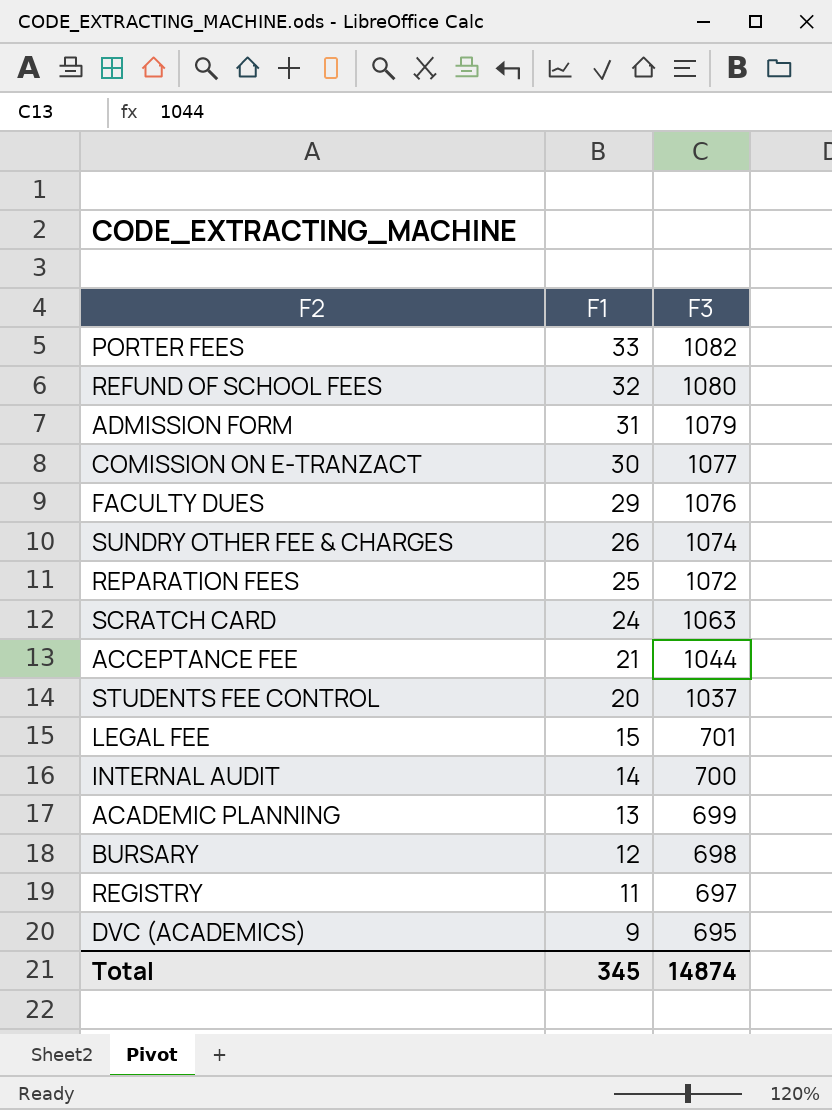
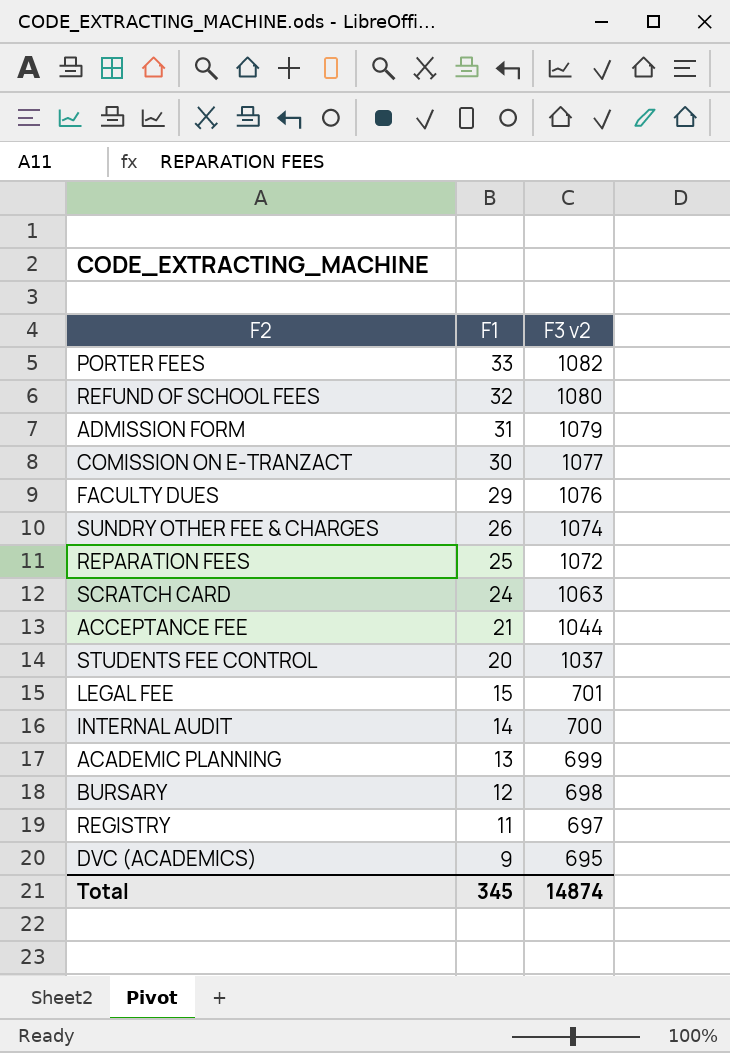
column name: F3 -> F3 v2

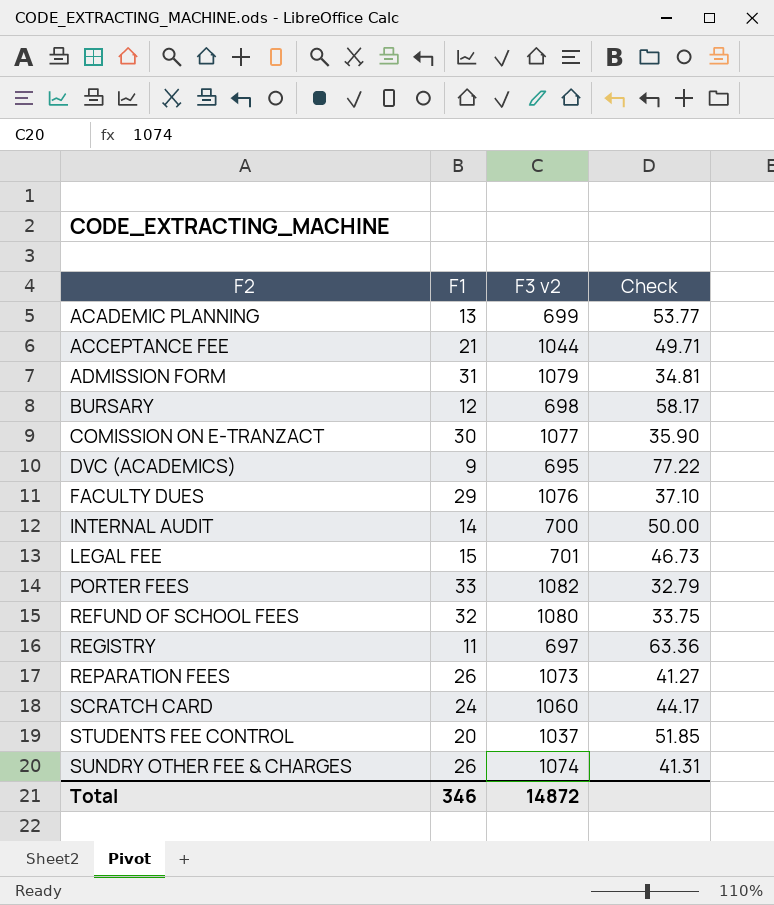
row order: F1 descending -> F2 ascending
column Check | formula: none -> [F3 v2] / [F1]
REPARATION FEES | F1: 25 -> 26
REPARATION FEES | F3 v2: 1072 -> 1073
SCRATCH CARD | F3 v2: 1063 -> 1060
Total | F1: 345 -> 346
Total | F3 v2: 14874 -> 14872

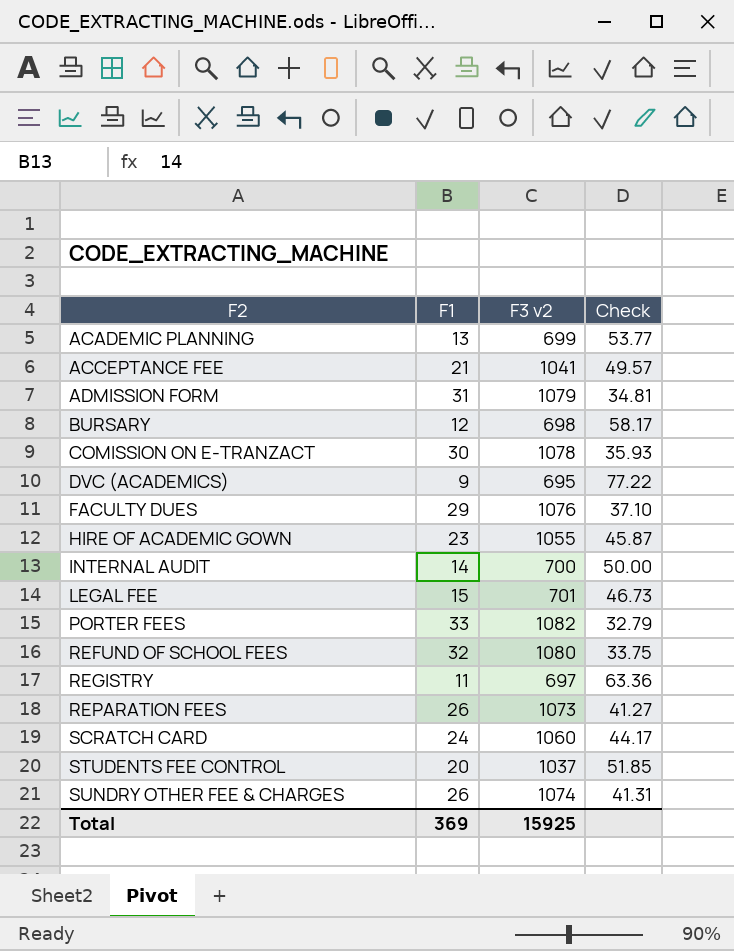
ACCEPTANCE FEE | F3 v2: 1044 -> 1041
ACCEPTANCE FEE | Check: 49.71 -> 49.57
COMISSION ON E-TRANZACT | F3 v2: 1077 -> 1078
COMISSION ON E-TRANZACT | Check: 35.90 -> 35.93
row HIRE OF ACADEMIC GOWN: none -> 23 | 1055 | 45.87
Total | F1: 346 -> 369
Total | F3 v2: 14872 -> 15925

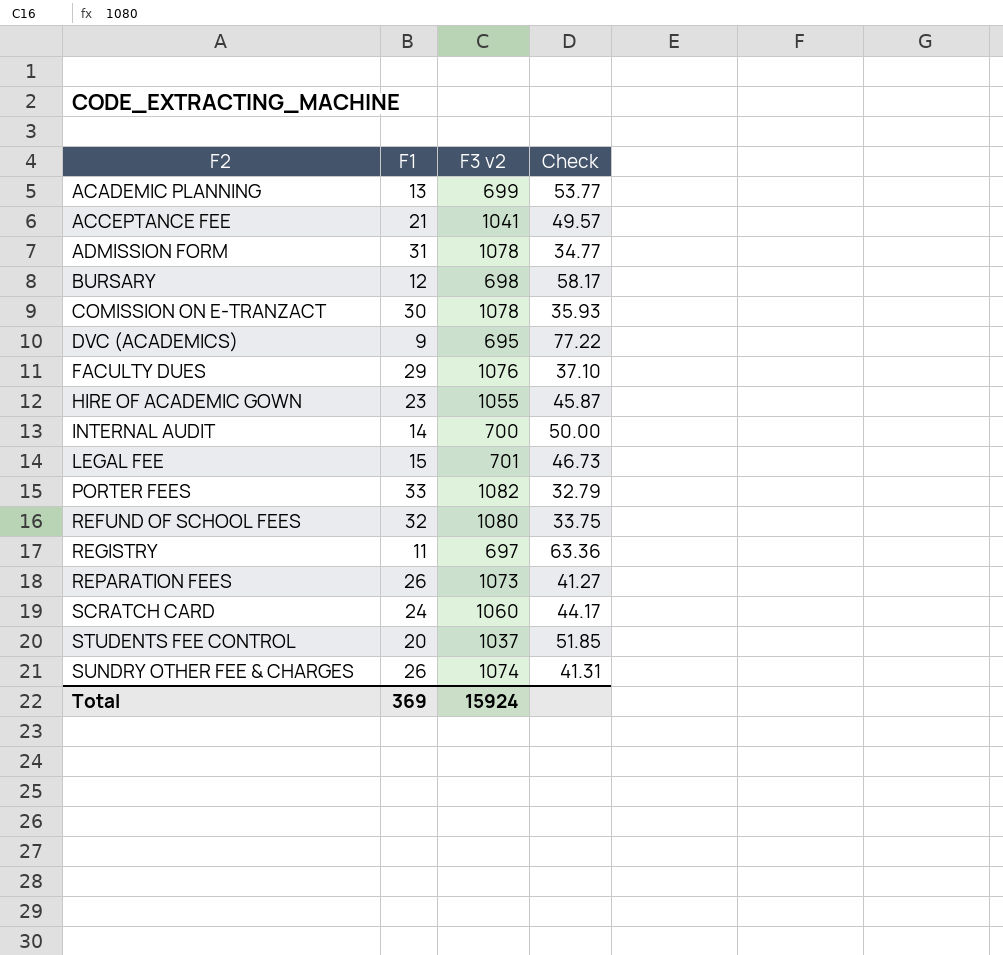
ADMISSION FORM | F3 v2: 1079 -> 1078
ADMISSION FORM | Check: 34.81 -> 34.77
Total | F3 v2: 15925 -> 15924

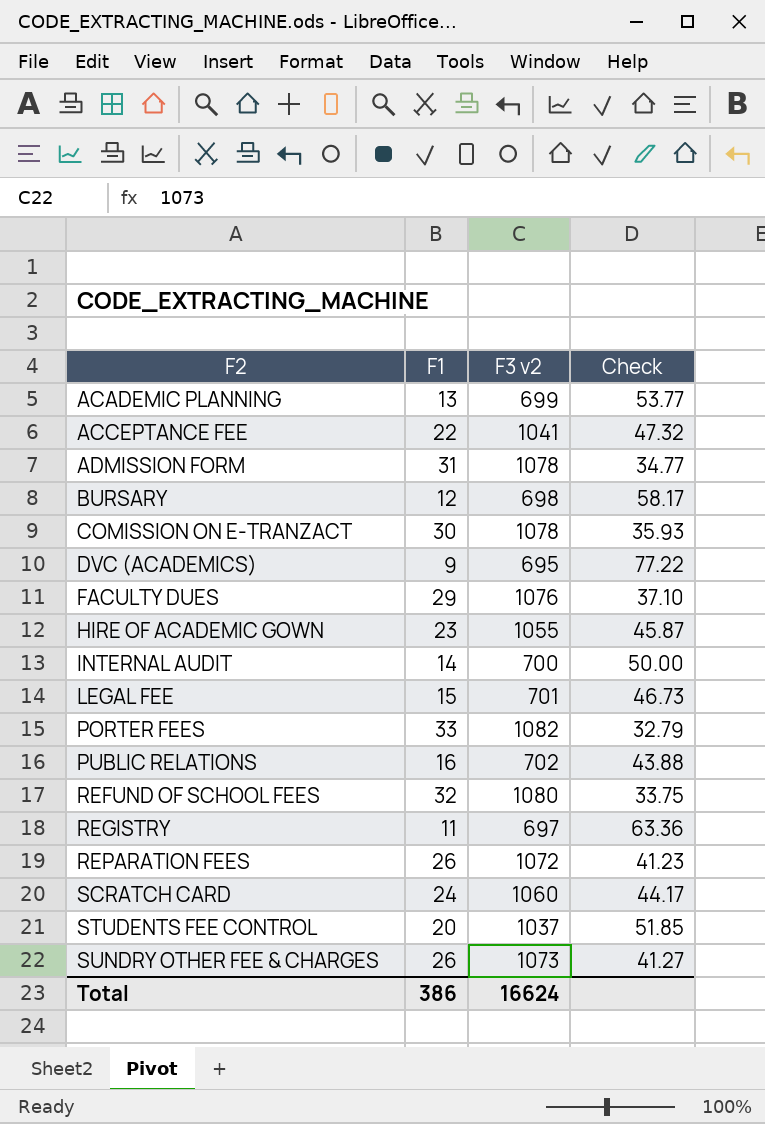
ACCEPTANCE FEE | F1: 21 -> 22
ACCEPTANCE FEE | Check: 49.57 -> 47.32
row PUBLIC RELATIONS: none -> 16 | 702 | 43.88
REPARATION FEES | F3 v2: 1073 -> 1072
REPARATION FEES | Check: 41.27 -> 41.23
SUNDRY OTHER FEE & CHARGES | F3 v2: 1074 -> 1073
SUNDRY OTHER FEE & CHARGES | Check: 41.31 -> 41.27
Total | F1: 369 -> 386
Total | F3 v2: 15924 -> 16624

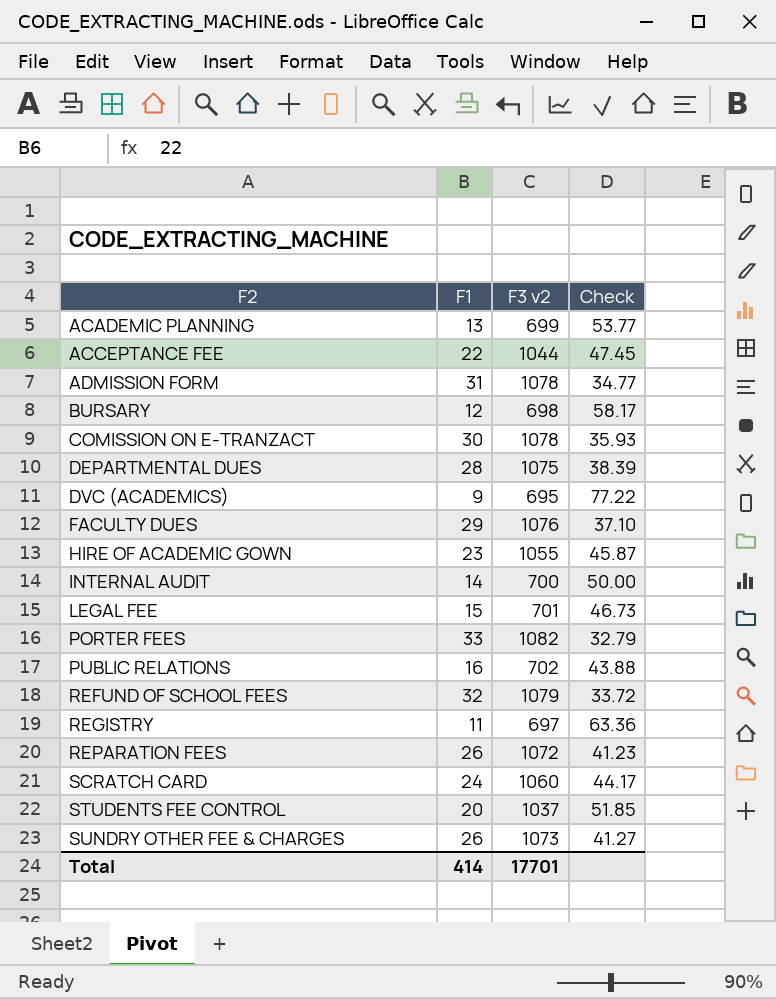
ACCEPTANCE FEE | F3 v2: 1041 -> 1044
ACCEPTANCE FEE | Check: 47.32 -> 47.45
row DEPARTMENTAL DUES: none -> 28 | 1075 | 38.39
REFUND OF SCHOOL FEES | F3 v2: 1080 -> 1079
REFUND OF SCHOOL FEES | Check: 33.75 -> 33.72
Total | F1: 386 -> 414
Total | F3 v2: 16624 -> 17701

